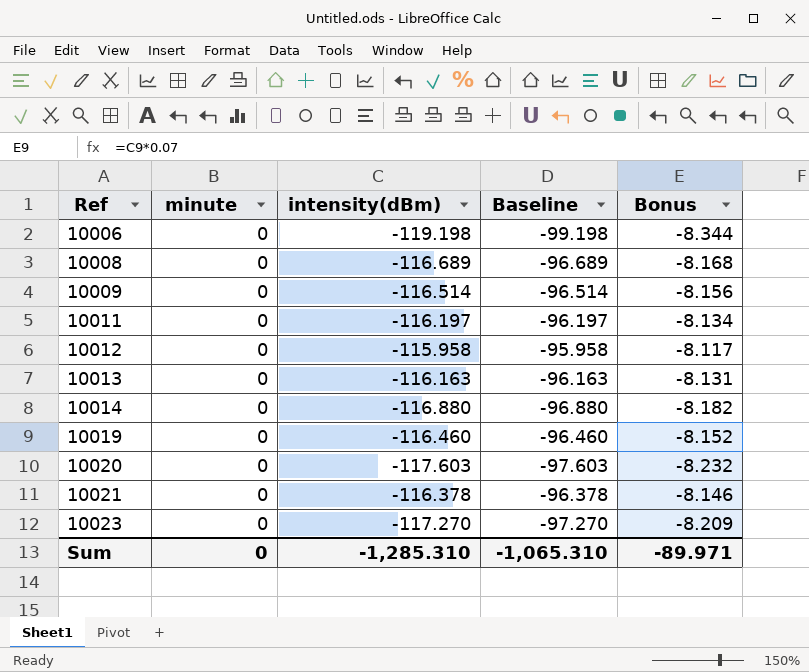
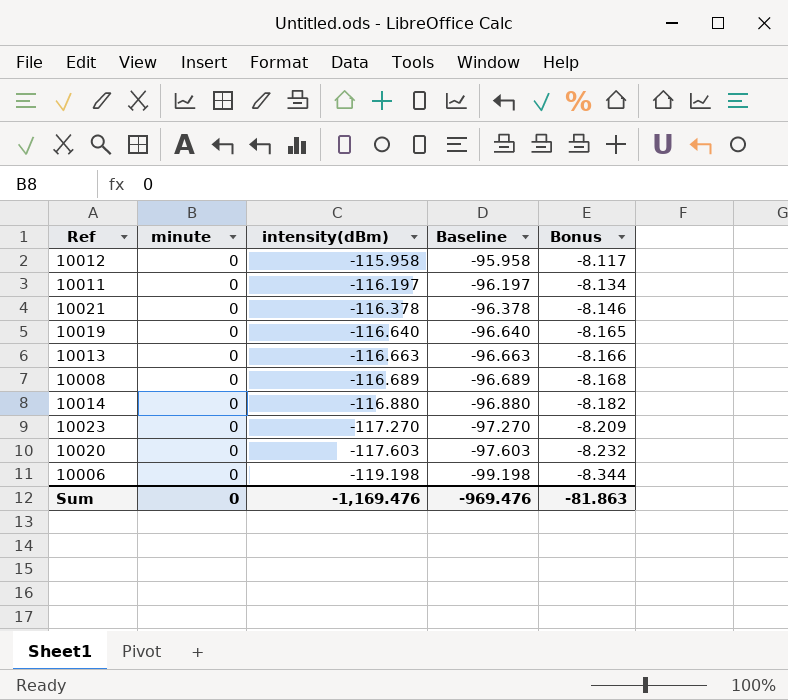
row order: Ref ascending -> intensity(dBm) descending
row 10009: 0 | -116.514 | -96.514 | -8.156 -> none
10019 | intensity(dBm): -116.460 -> -116.640
10019 | Baseline: -96.460 -> -96.640
10019 | Bonus: -8.152 -> -8.165
10013 | intensity(dBm): -116.163 -> -116.663
10013 | Baseline: -96.163 -> -96.663
10013 | Bonus: -8.131 -> -8.166
Sum | intensity(dBm): -1,285.310 -> -1,169.476
Sum | Baseline: -1,065.310 -> -969.476
Sum | Bonus: -89.971 -> -81.863

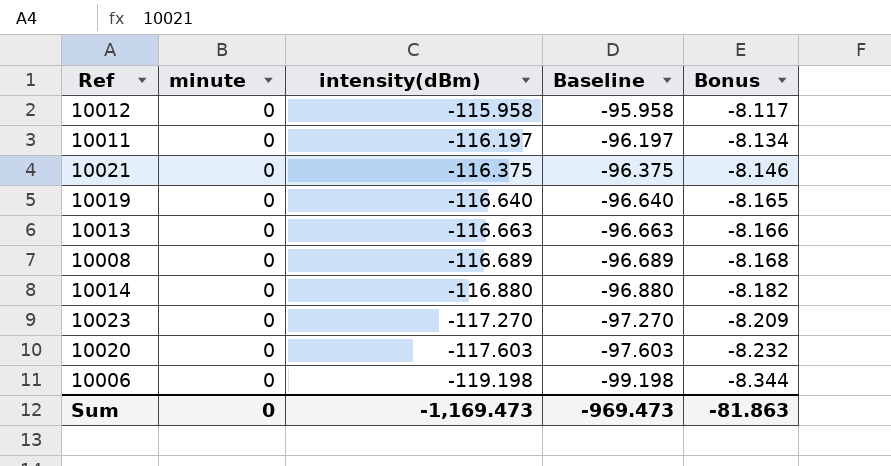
10021 | intensity(dBm): -116.378 -> -116.375
10021 | Baseline: -96.378 -> -96.375
Sum | intensity(dBm): -1,169.476 -> -1,169.473
Sum | Baseline: -969.476 -> -969.473

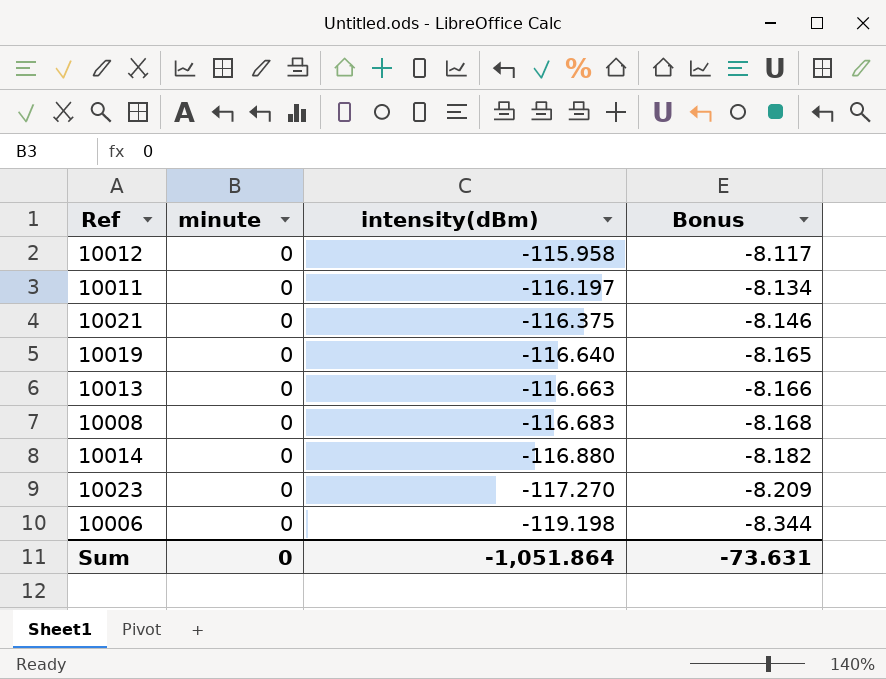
column Baseline | formula: [intensity(dBm)] + 20 -> none
row 10020: 0 | -117.603 | -97.603 | -8.232 -> none
10008 | intensity(dBm): -116.689 -> -116.683
Sum | intensity(dBm): -1,169.473 -> -1,051.864
Sum | Bonus: -81.863 -> -73.631

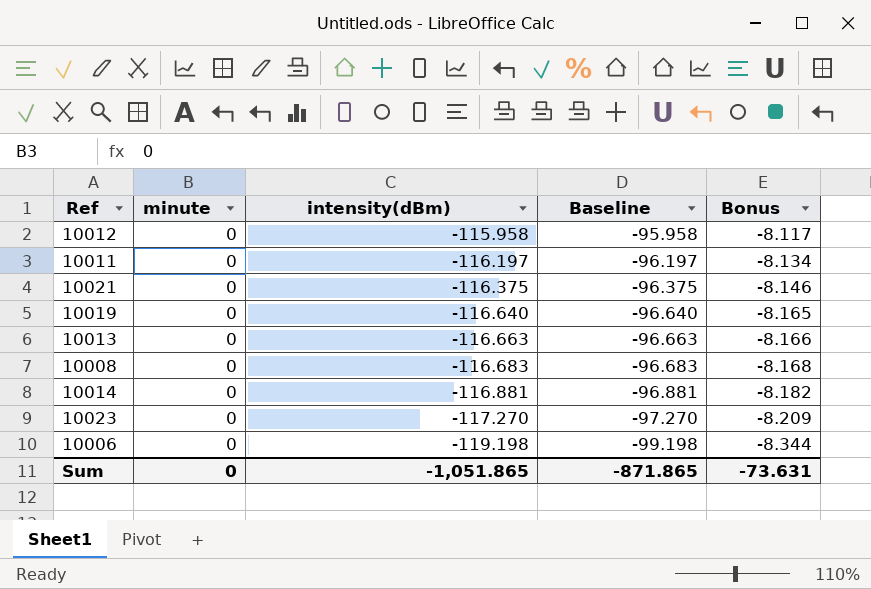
column Baseline | formula: none -> [intensity(dBm)] + 20
10014 | intensity(dBm): -116.880 -> -116.881
Sum | intensity(dBm): -1,051.864 -> -1,051.865

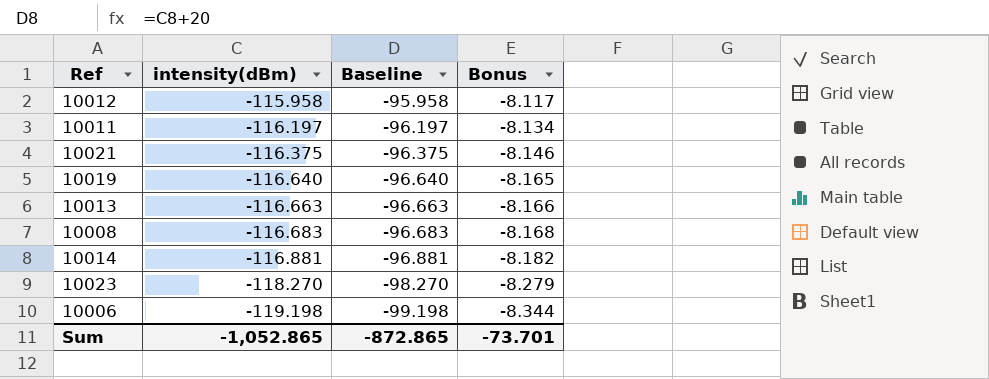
column minute | position: 2 -> none
10023 | intensity(dBm): -117.270 -> -118.270
10023 | Baseline: -97.270 -> -98.270
10023 | Bonus: -8.209 -> -8.279
Sum | intensity(dBm): -1,051.865 -> -1,052.865
Sum | Baseline: -871.865 -> -872.865
Sum | Bonus: -73.631 -> -73.701

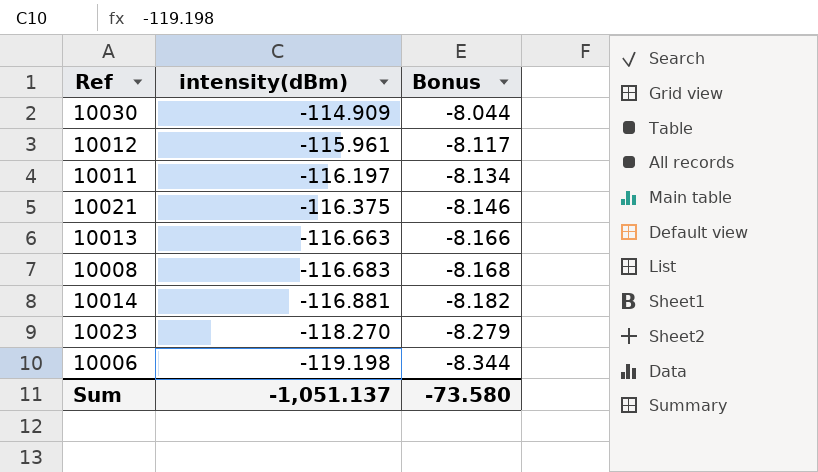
column Baseline | formula: [intensity(dBm)] + 20 -> none
row 10019: -116.640 | -96.640 | -8.165 -> none
row 10030: none -> -114.909 | -8.044
10012 | intensity(dBm): -115.958 -> -115.961
Sum | intensity(dBm): -1,052.865 -> -1,051.137
Sum | Bonus: -73.701 -> -73.580

